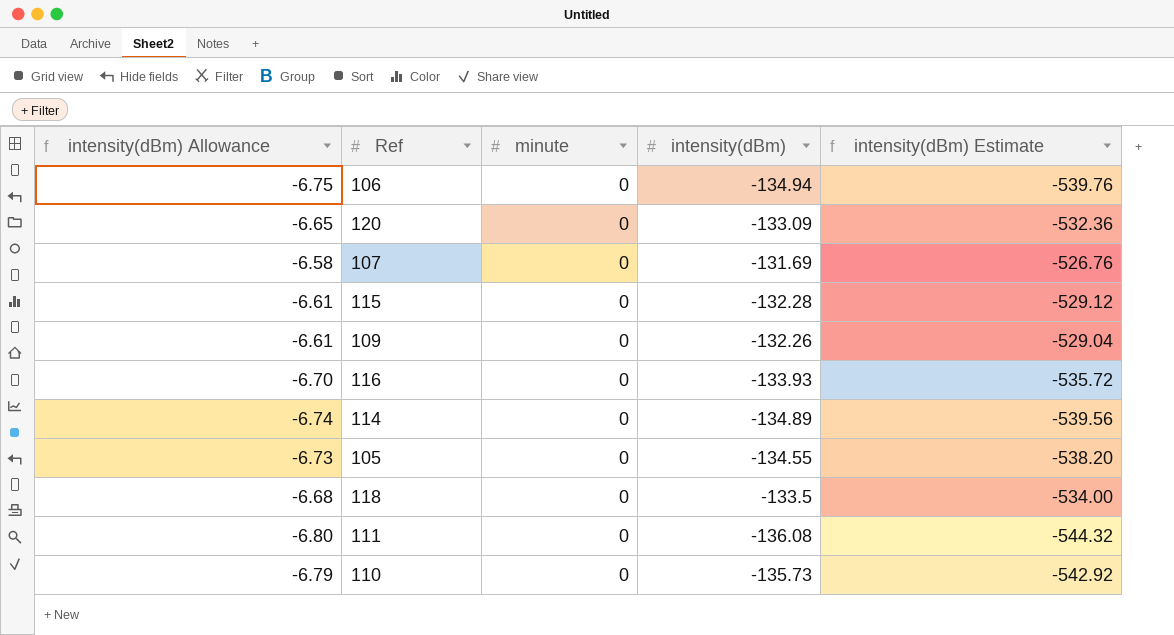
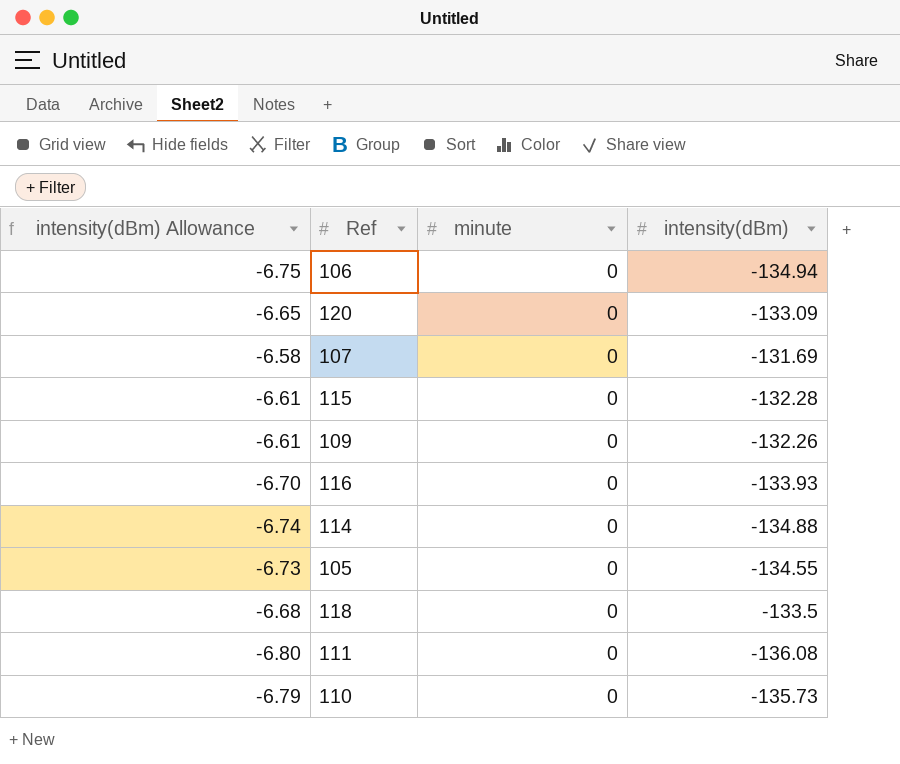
column intensity(dBm) Estimate | formula: [intensity(dBm)] * 4 -> none
114 | intensity(dBm): -134.89 -> -134.88

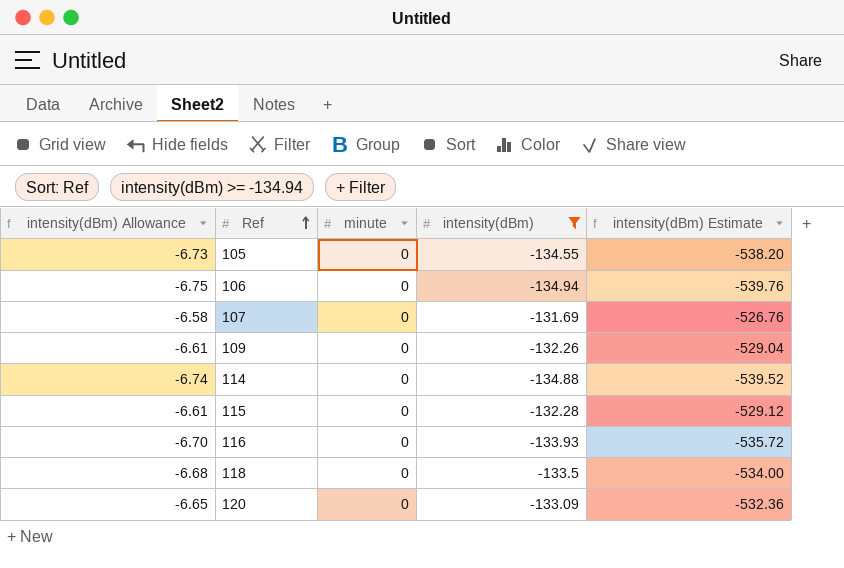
filter: none -> intensity(dBm) >= -134.94
row order: none -> Ref ascending
column intensity(dBm) Estimate | formula: none -> [intensity(dBm)] * 4

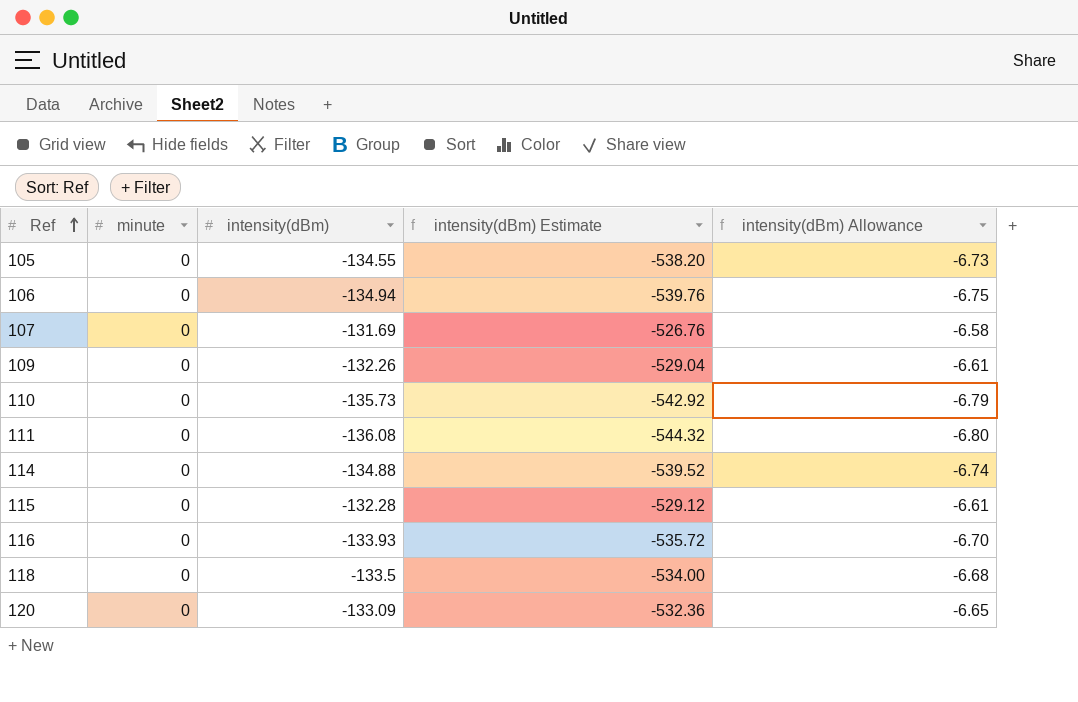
filter: intensity(dBm) >= -134.94 -> none
column intensity(dBm) Allowance | position: 1 -> 5

